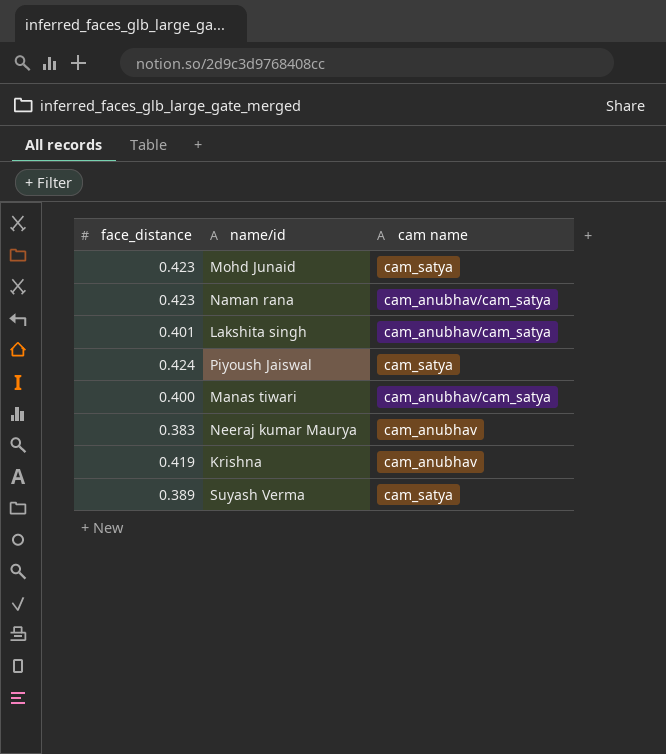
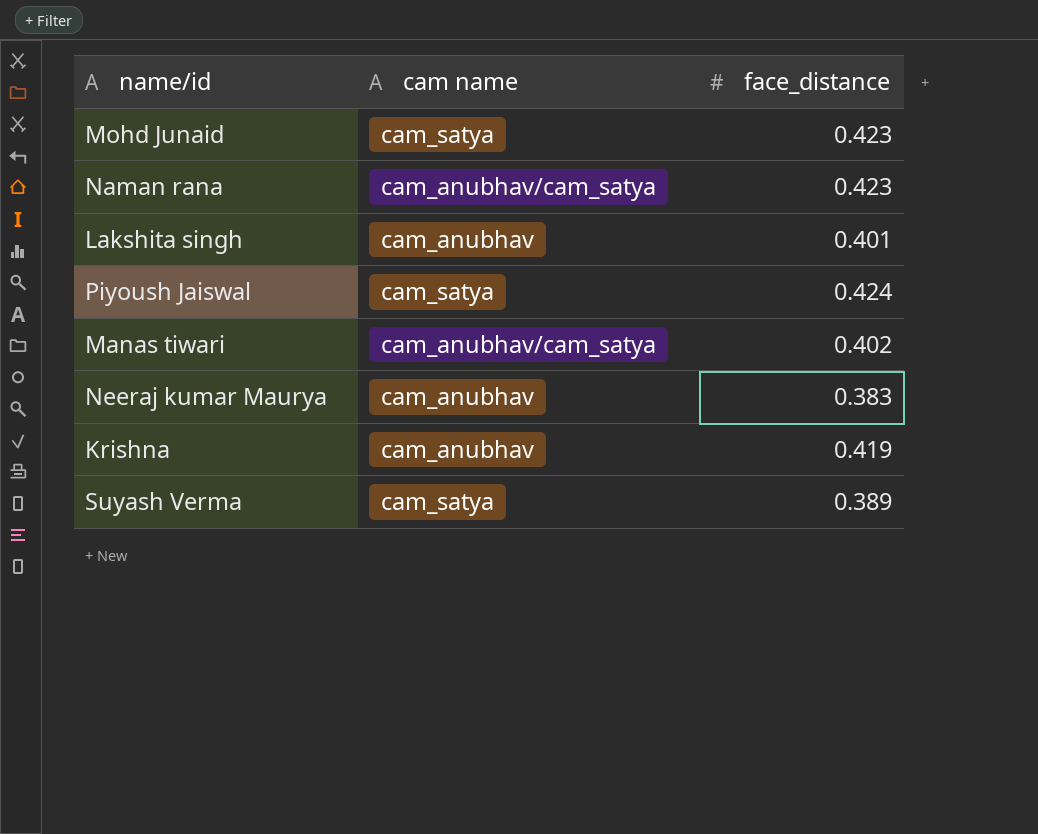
column face_distance | position: 1 -> 3
Lakshita singh | cam name: cam_anubhav/cam_satya -> cam_anubhav
Manas tiwari | face_distance: 0.400 -> 0.402

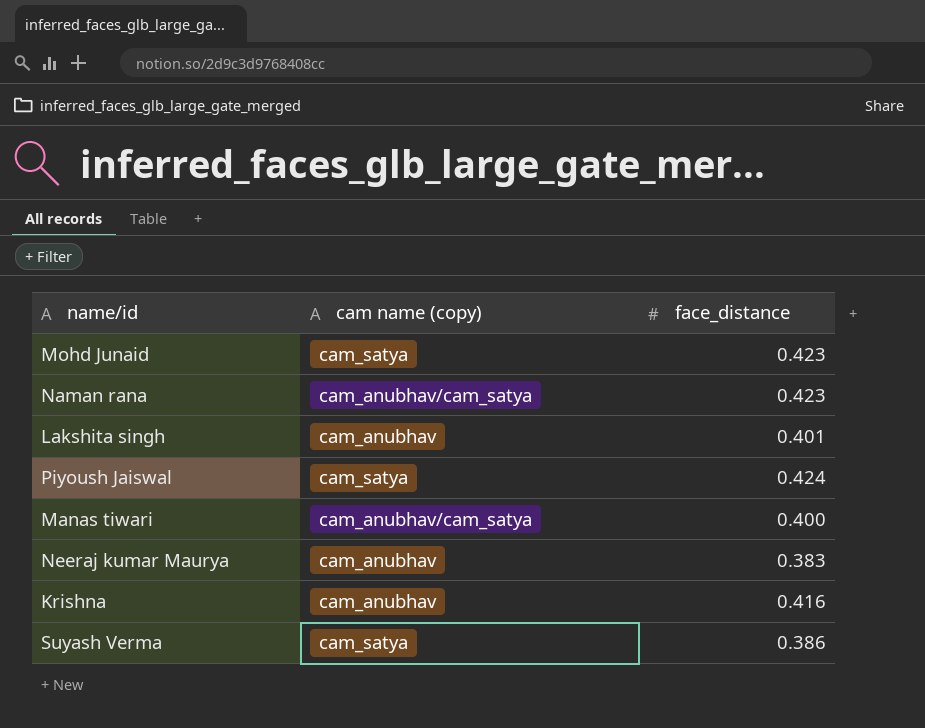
column name: cam name -> cam name (copy)
Manas tiwari | face_distance: 0.402 -> 0.400
Krishna | face_distance: 0.419 -> 0.416
Suyash Verma | face_distance: 0.389 -> 0.386

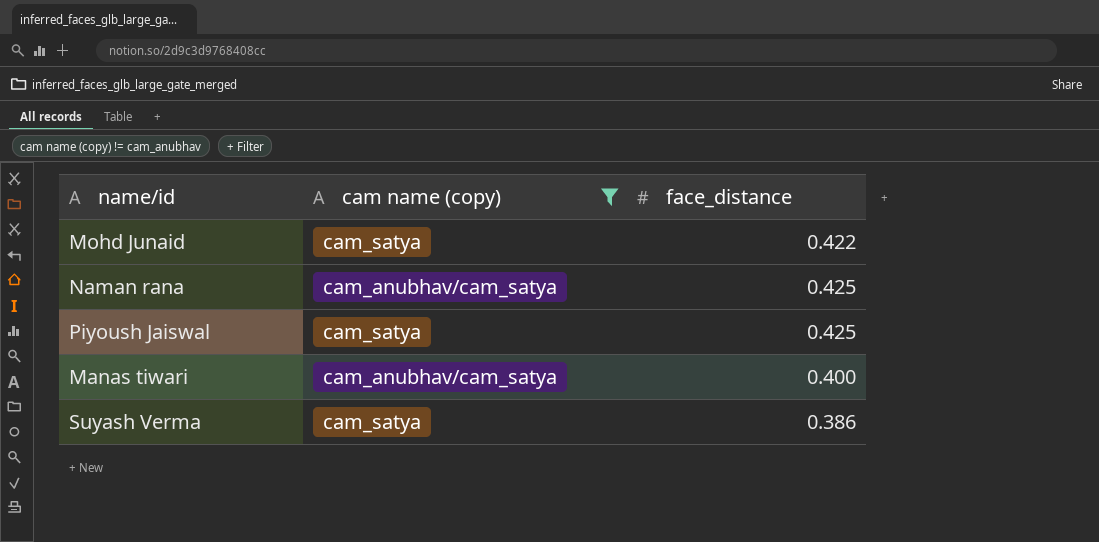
filter: none -> cam name (copy) != cam_anubhav
Mohd Junaid | face_distance: 0.423 -> 0.422
Naman rana | face_distance: 0.423 -> 0.425
Piyoush Jaiswal | face_distance: 0.424 -> 0.425

